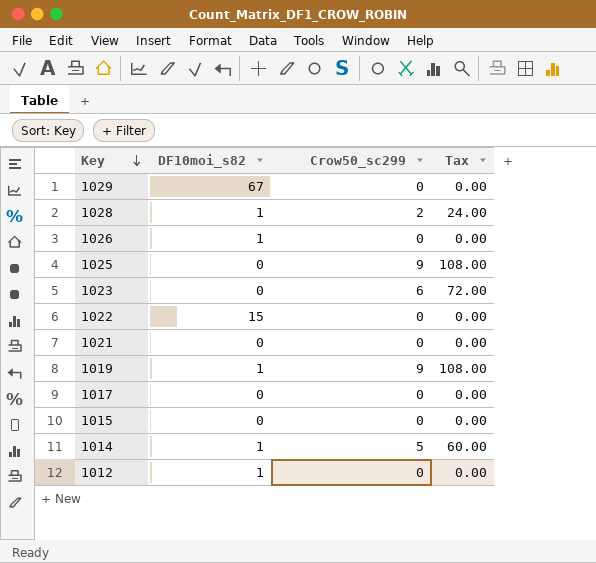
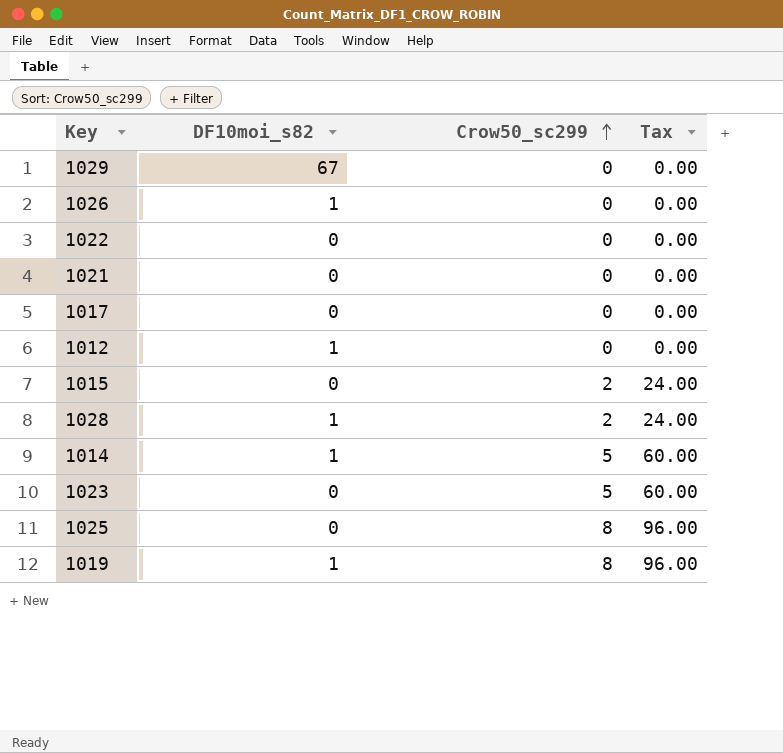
row order: Key descending -> Crow50_sc299 ascending
1022 | DF10moi_s82: 15 -> 0
1015 | Crow50_sc299: 0 -> 2
1015 | Tax: 0.00 -> 24.00
1023 | Crow50_sc299: 6 -> 5
1023 | Tax: 72.00 -> 60.00
1025 | Crow50_sc299: 9 -> 8
1025 | Tax: 108.00 -> 96.00
1019 | Crow50_sc299: 9 -> 8
1019 | Tax: 108.00 -> 96.00

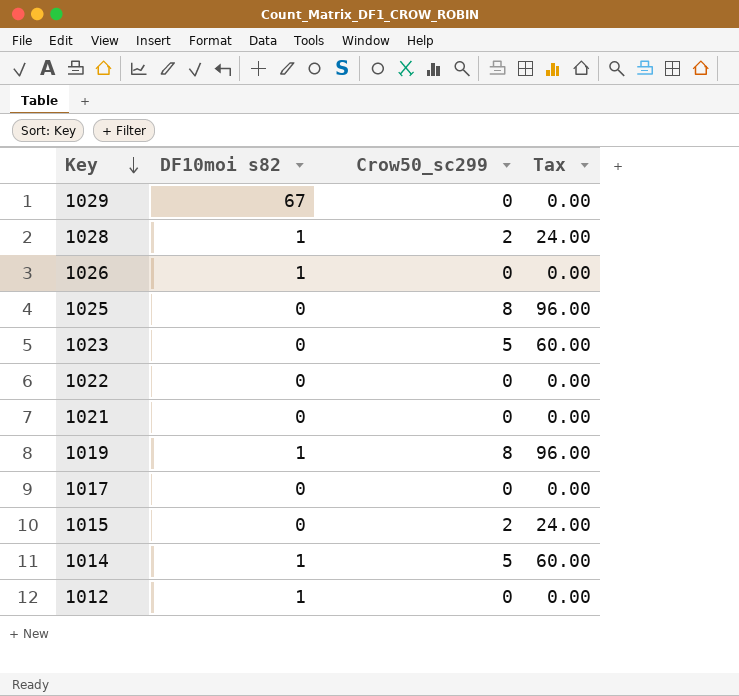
row order: Crow50_sc299 ascending -> Key descending
column name: DF10moi_s82 -> DF10moi s82

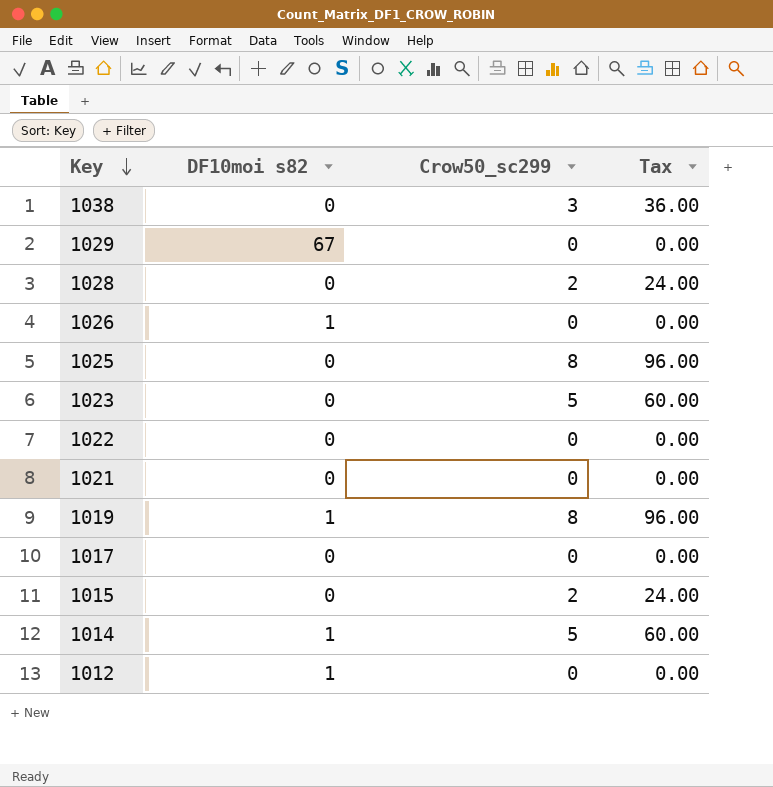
row 1038: none -> 0 | 3 | 36.00
1028 | DF10moi s82: 1 -> 0

